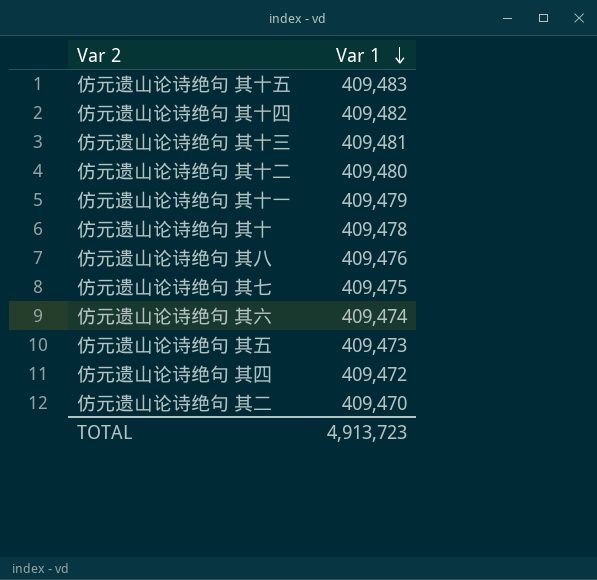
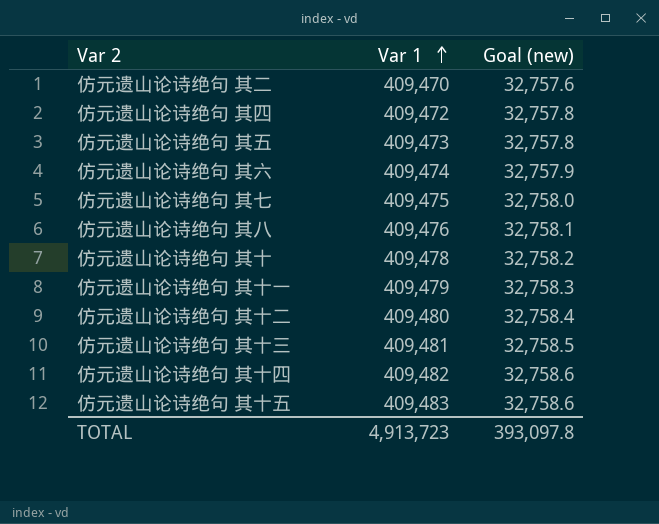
row order: Var 1 descending -> Var 1 ascending
column Goal (new) | formula: none -> [Var 1] * 0.08

